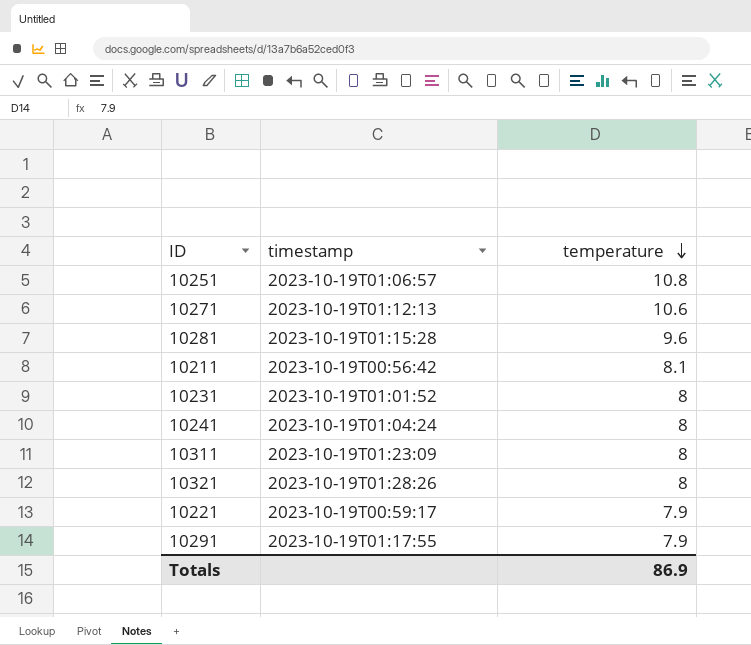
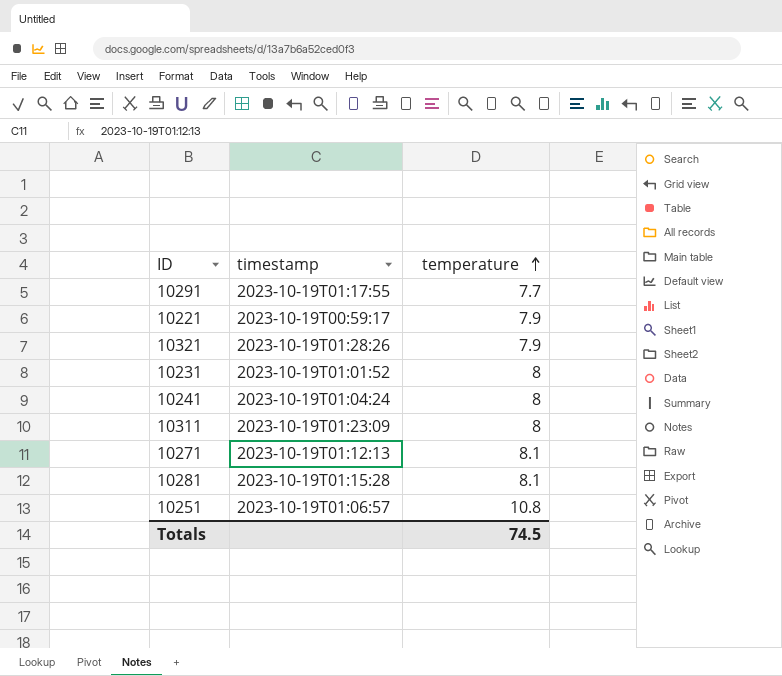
row order: temperature descending -> temperature ascending
row 10211: 2023-10-19T00:56:42 | 8.1 -> none
10291 | temperature: 7.9 -> 7.7
10321 | temperature: 8 -> 7.9
10271 | temperature: 10.6 -> 8.1
10281 | temperature: 9.6 -> 8.1
Totals | temperature: 86.9 -> 74.5

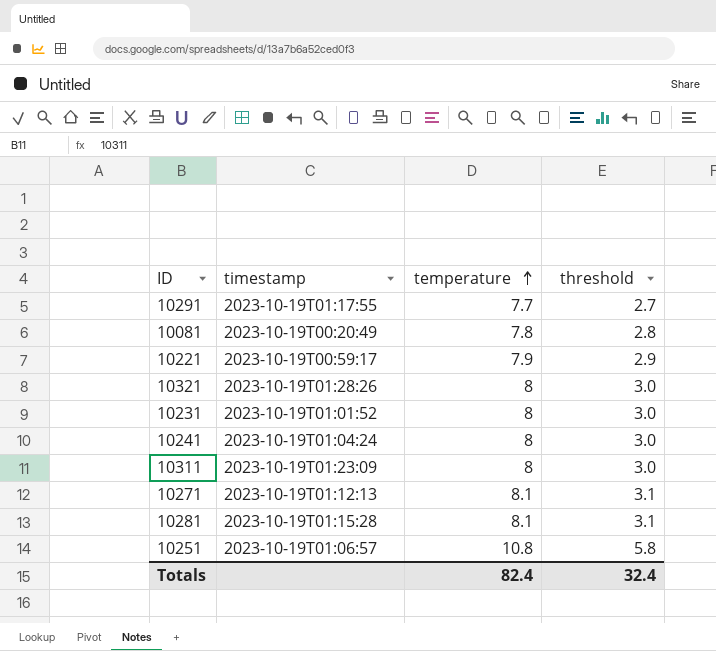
column threshold | formula: none -> [temperature] - 5
row 10081: none -> 2023-10-19T00:20:49 | 7.8 | 2.8
10321 | temperature: 7.9 -> 8
Totals | temperature: 74.5 -> 82.4

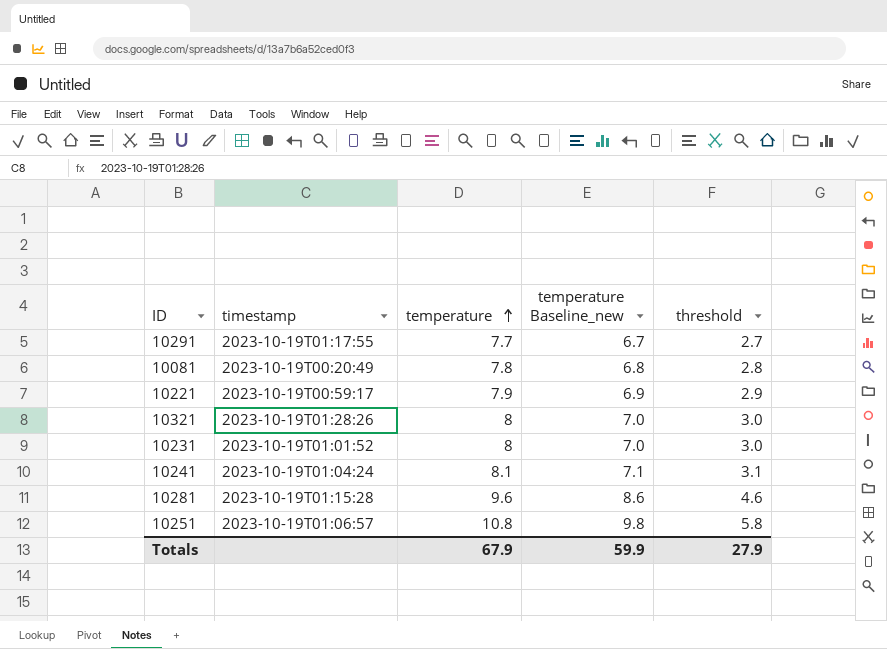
column temperature Baseline_new | formula: none -> [temperature] - 1
row 10311: 2023-10-19T01:23:09 | 8 | 3.0 -> none
row 10271: 2023-10-19T01:12:13 | 8.1 | 3.1 -> none
10241 | temperature: 8 -> 8.1
10241 | threshold: 3.0 -> 3.1
10281 | temperature: 8.1 -> 9.6
10281 | threshold: 3.1 -> 4.6
Totals | temperature: 82.4 -> 67.9
Totals | threshold: 32.4 -> 27.9

